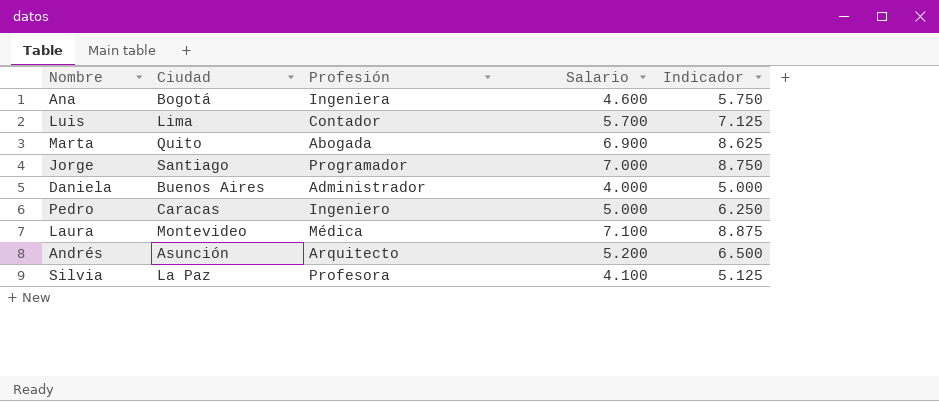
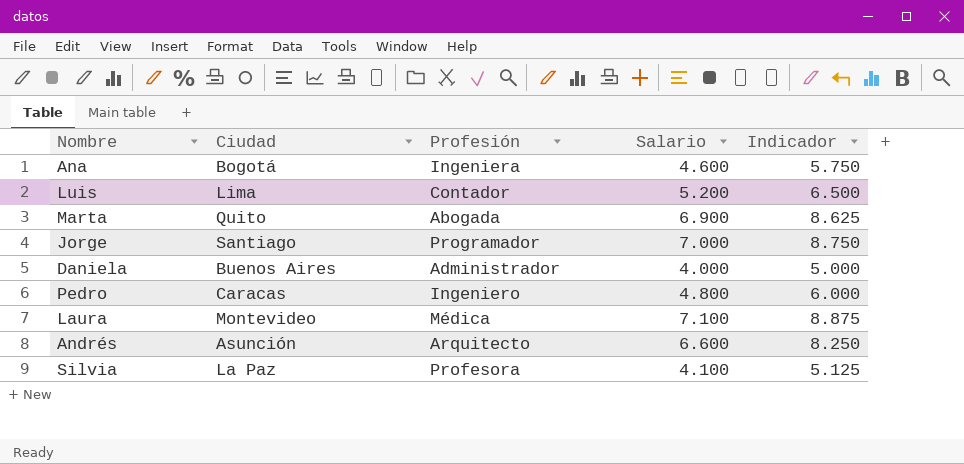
Luis | Salario: 5.700 -> 5.200
Luis | Indicador: 7.125 -> 6.500
Pedro | Salario: 5.000 -> 4.800
Pedro | Indicador: 6.250 -> 6.000
Andrés | Salario: 5.200 -> 6.600
Andrés | Indicador: 6.500 -> 8.250

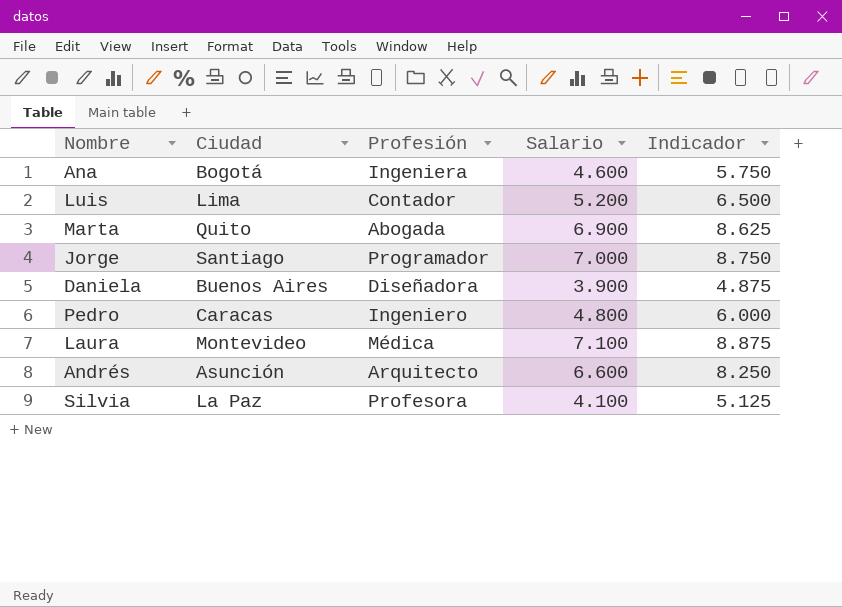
Daniela | Profesión: Administrador -> Diseñadora
Daniela | Salario: 4.000 -> 3.900
Daniela | Indicador: 5.000 -> 4.875

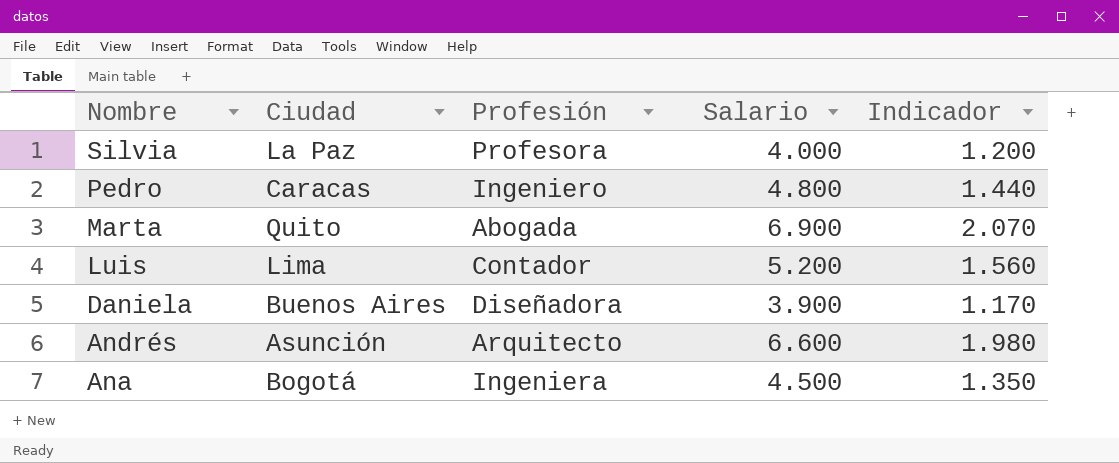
row order: none -> Nombre descending
column Indicador | formula: [Salario] * 1,25 -> [Salario] * 0,3
row Jorge: Santiago | Programador | 7.000 | 8.750 -> none
row Laura: Montevideo | Médica | 7.100 | 8.875 -> none
Silvia | Salario: 4.100 -> 4.000
Ana | Salario: 4.600 -> 4.500

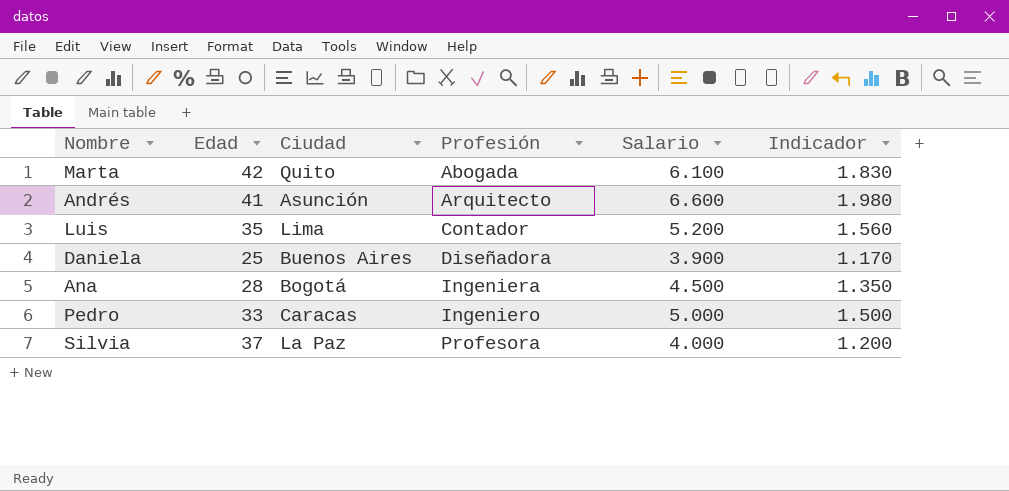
row order: Nombre descending -> Profesión ascending
column Edad | position: none -> 2
Marta | Salario: 6.900 -> 6.100
Marta | Indicador: 2.070 -> 1.830
Pedro | Salario: 4.800 -> 5.000
Pedro | Indicador: 1.440 -> 1.500

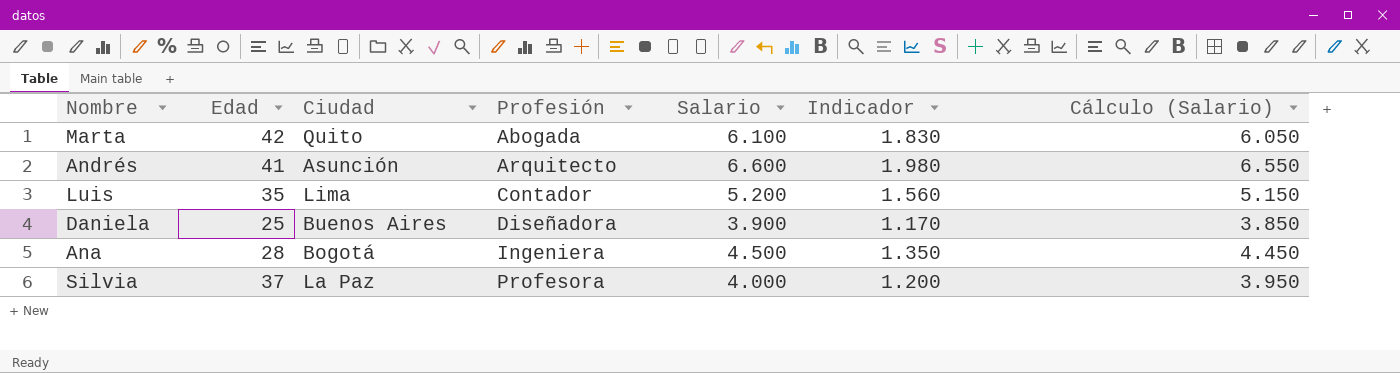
column Cálculo (Salario) | formula: none -> [Salario] - 50
row Pedro: 33 | Caracas | Ingeniero | 5.000 | 1.500 -> none

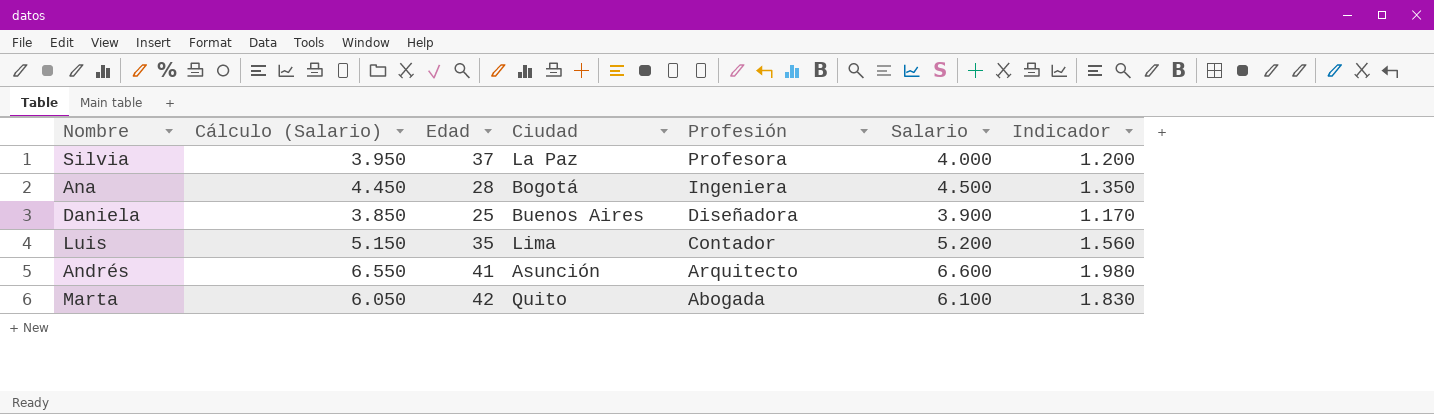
row order: Profesión ascending -> Profesión descending
column Cálculo (Salario) | position: 7 -> 2

